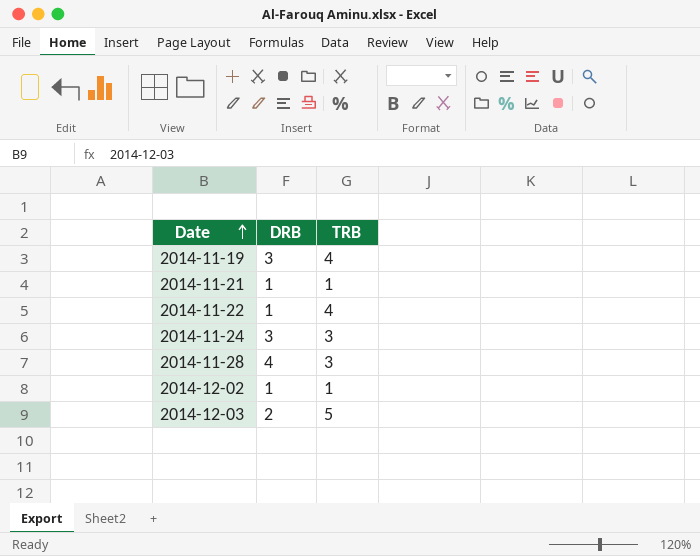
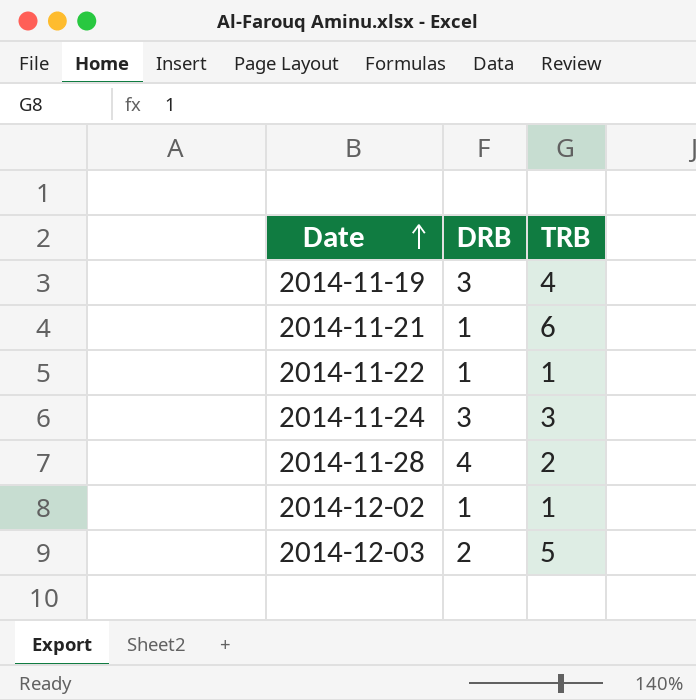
2014-11-21 | TRB: 1 -> 6
2014-11-22 | TRB: 4 -> 1
2014-11-28 | TRB: 3 -> 2

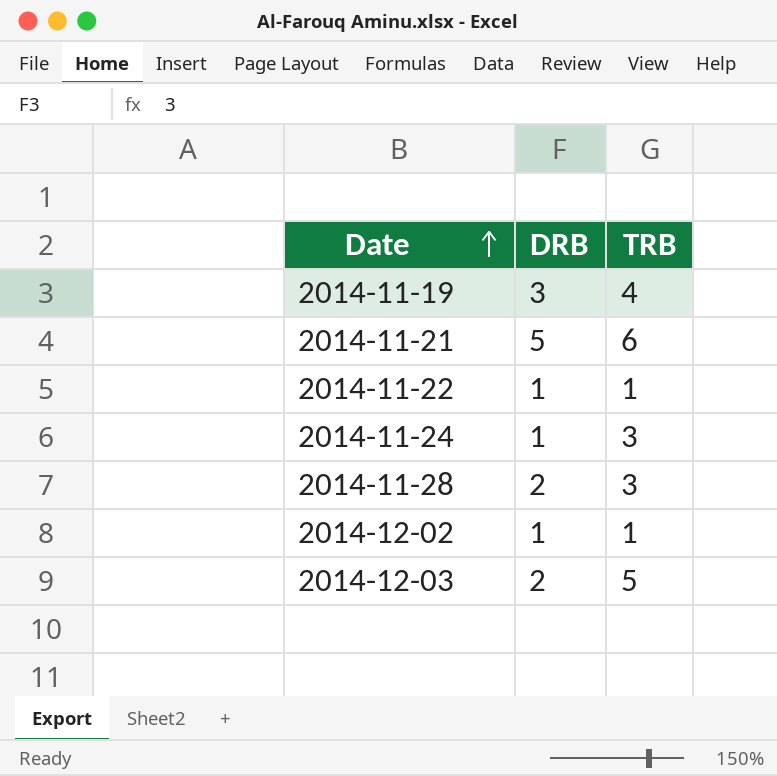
2014-11-21 | DRB: 1 -> 5
2014-11-24 | DRB: 3 -> 1
2014-11-28 | DRB: 4 -> 2
2014-11-28 | TRB: 2 -> 3

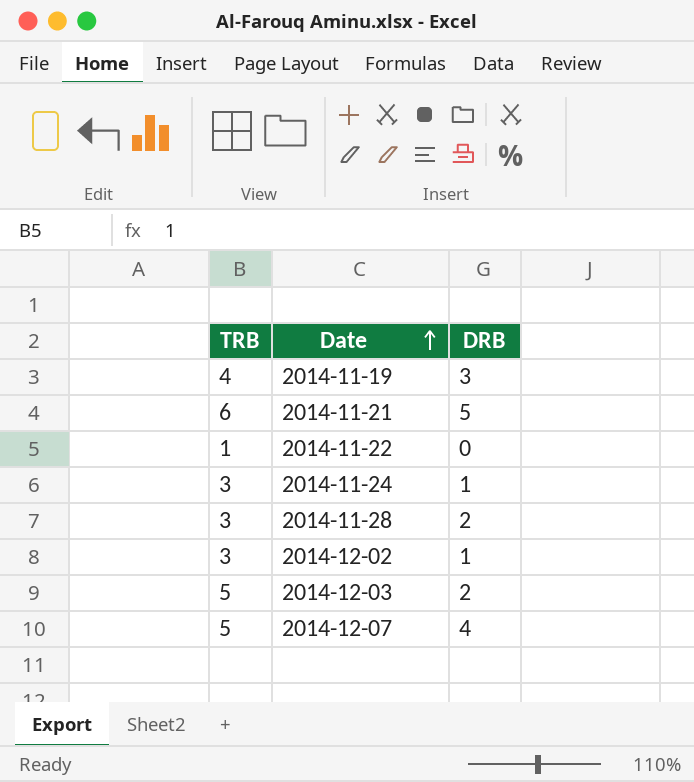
column TRB | position: 3 -> 1
2014-11-22 | DRB: 1 -> 0
2014-12-02 | TRB: 1 -> 3
row 2014-12-07: none -> 5 | 4

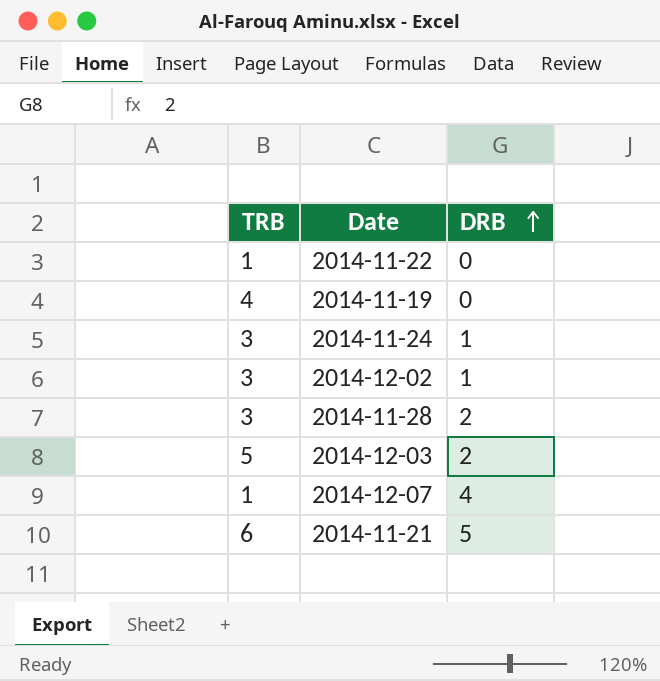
row order: Date ascending -> DRB ascending
2014-11-19 | DRB: 3 -> 0
2014-12-07 | TRB: 5 -> 1

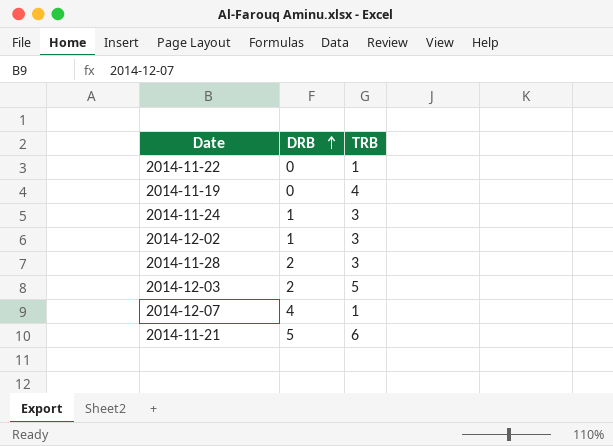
column TRB | position: 1 -> 3

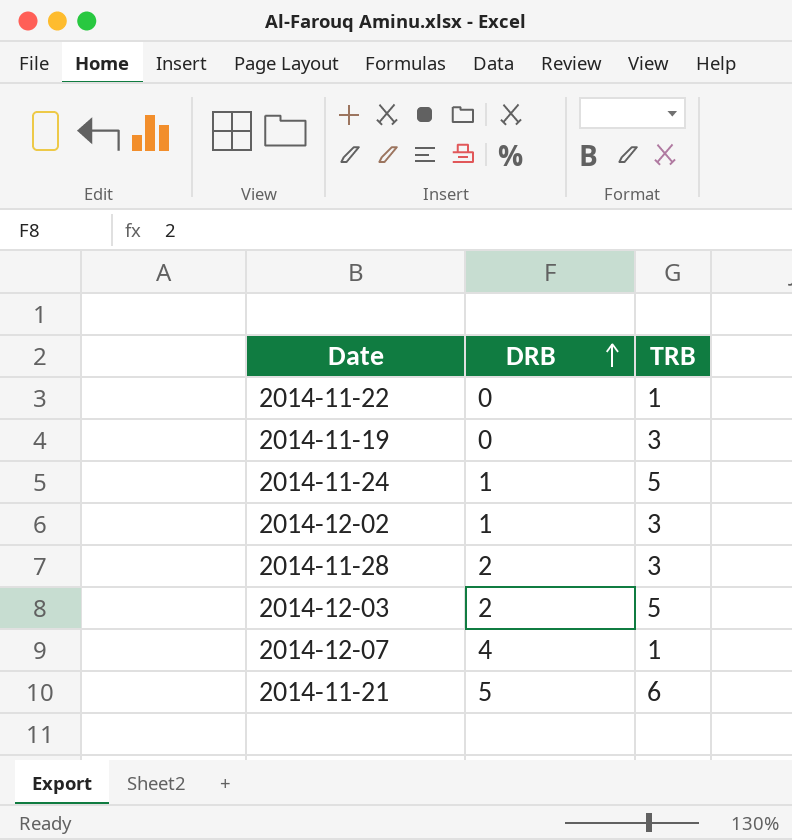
2014-11-19 | TRB: 4 -> 3
2014-11-24 | TRB: 3 -> 5

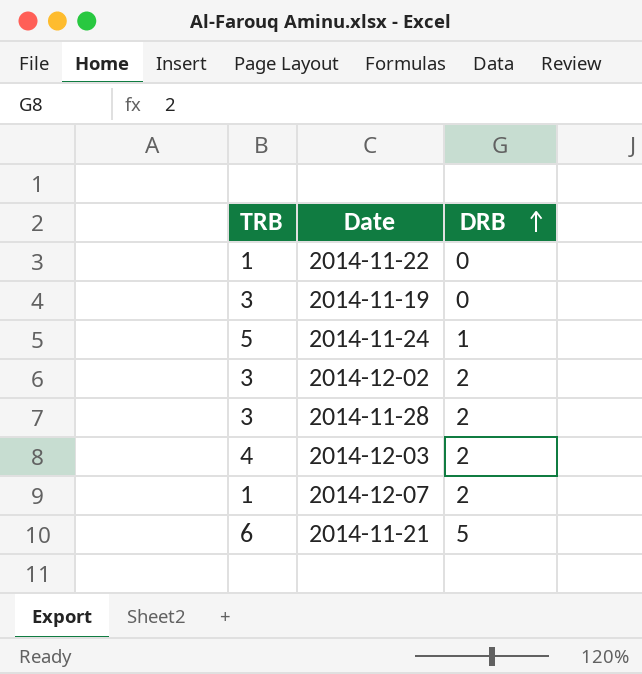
column TRB | position: 3 -> 1
2014-12-02 | DRB: 1 -> 2
2014-12-03 | TRB: 5 -> 4
2014-12-07 | DRB: 4 -> 2

